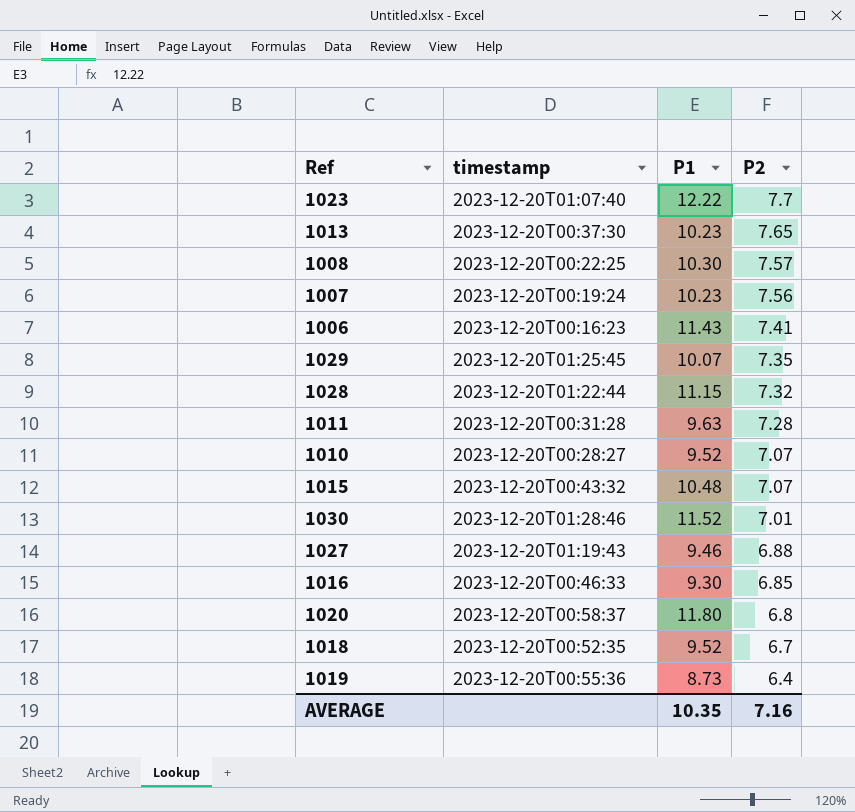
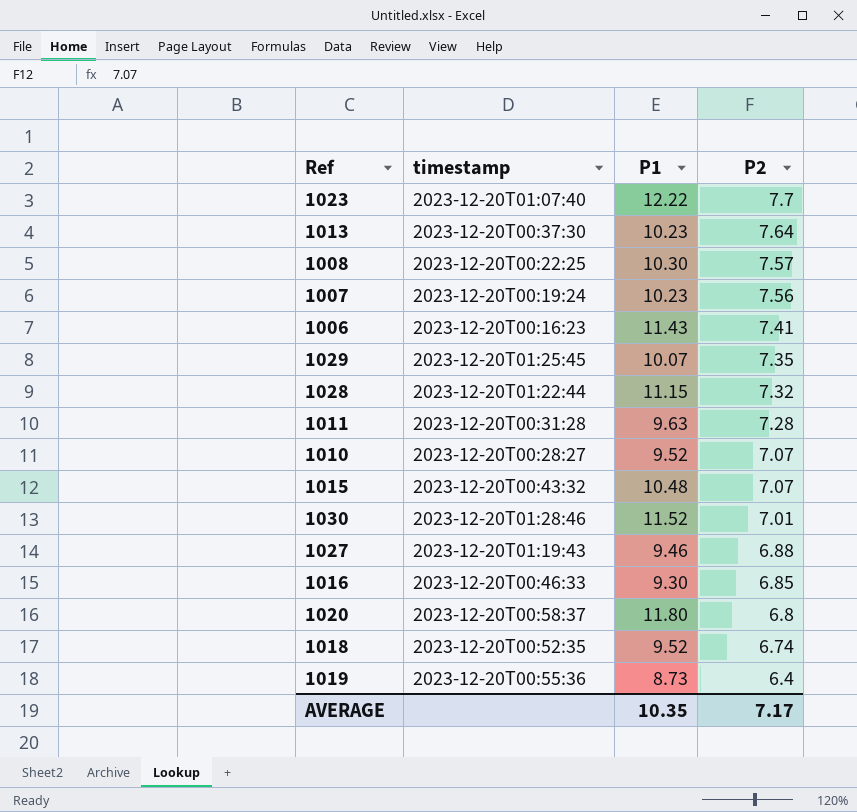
1013 | P2: 7.65 -> 7.64
1018 | P2: 6.7 -> 6.74
AVERAGE | P2: 7.16 -> 7.17

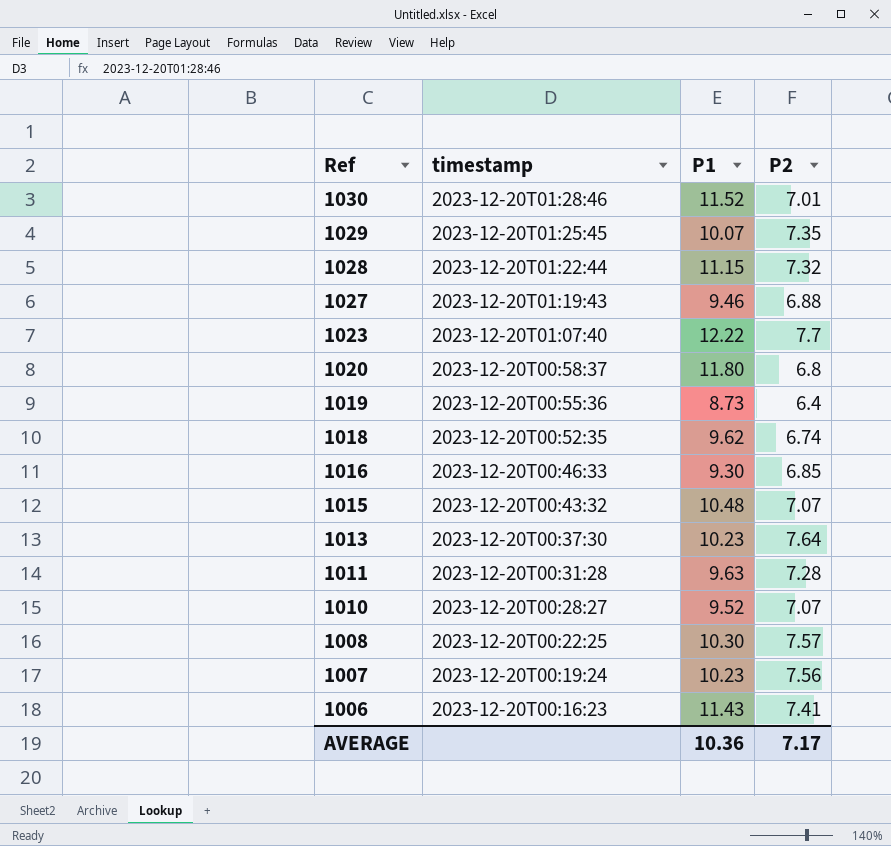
row order: P2 descending -> Ref descending
1018 | P1: 9.52 -> 9.62
AVERAGE | P1: 10.35 -> 10.36

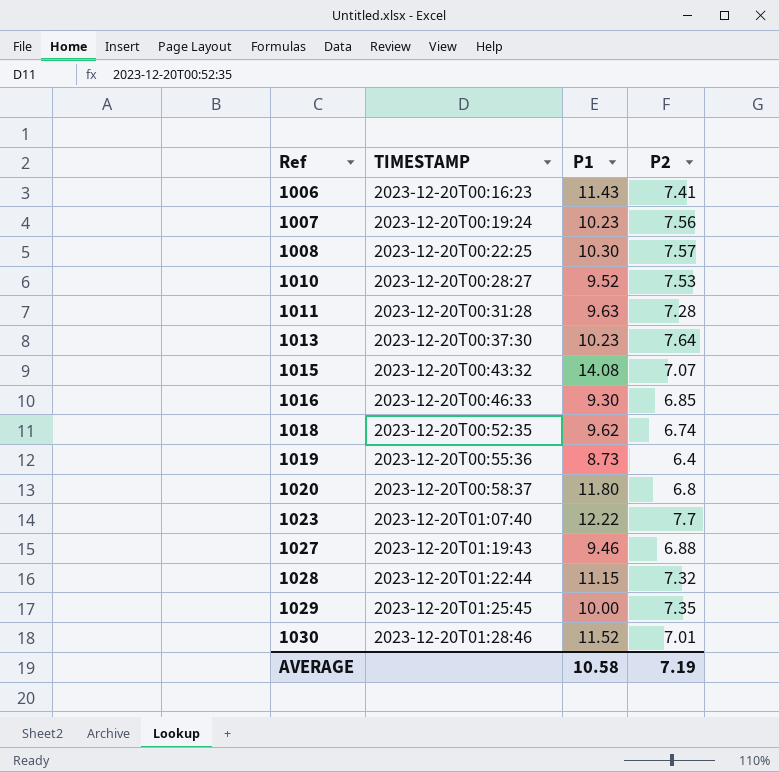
row order: Ref descending -> Ref ascending
column name: timestamp -> TIMESTAMP
1010 | P2: 7.07 -> 7.53
1015 | P1: 10.48 -> 14.08
1029 | P1: 10.07 -> 10.00
AVERAGE | P1: 10.36 -> 10.58
AVERAGE | P2: 7.17 -> 7.19

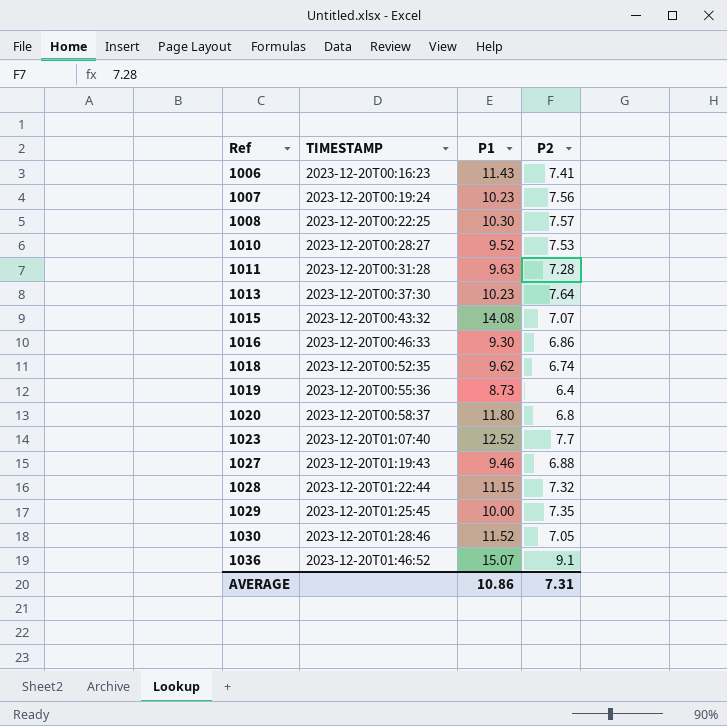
1016 | P2: 6.85 -> 6.86
1023 | P1: 12.22 -> 12.52
1030 | P2: 7.01 -> 7.05
row 1036: none -> 2023-12-20T01:46:52 | 15.07 | 9.1
AVERAGE | P1: 10.58 -> 10.86
AVERAGE | P2: 7.19 -> 7.31

